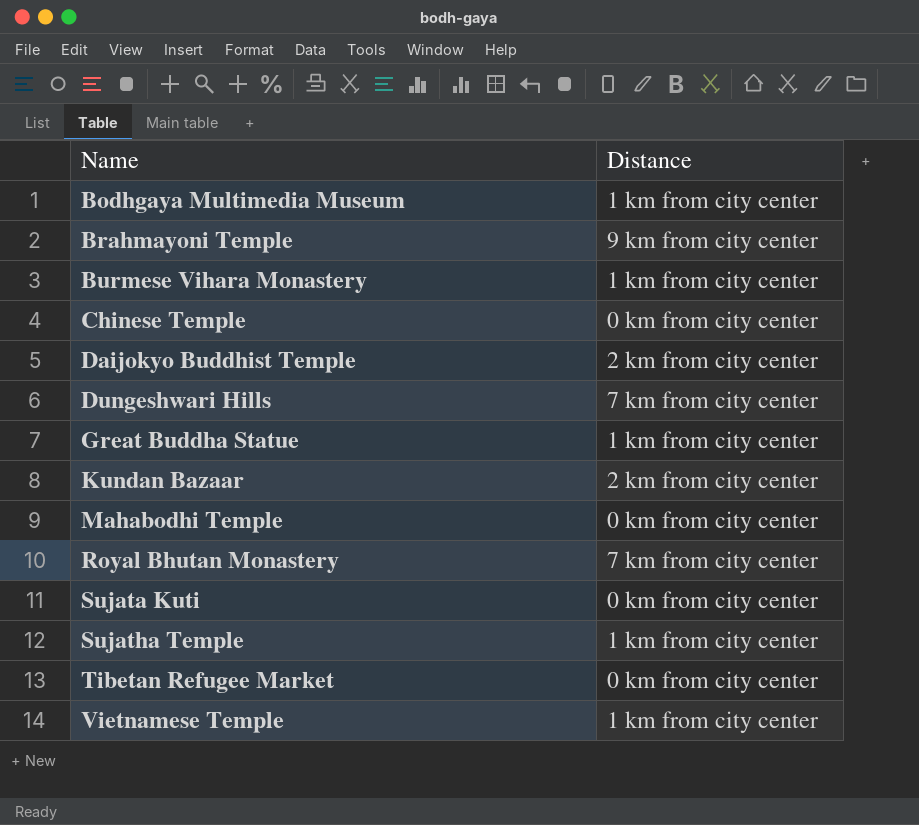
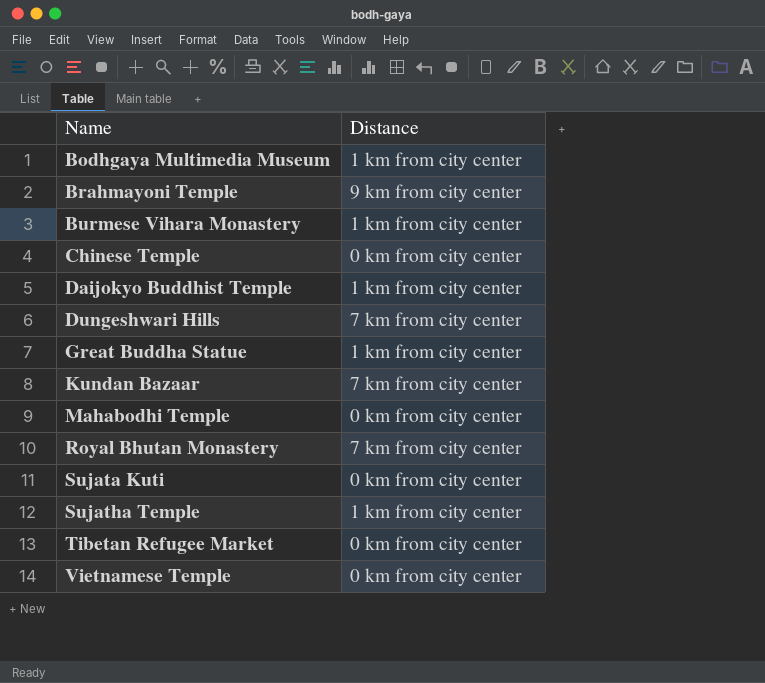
Daijokyo Buddhist Temple | Distance: 2 km from city center -> 1 km from city center
Kundan Bazaar | Distance: 2 km from city center -> 7 km from city center
Vietnamese Temple | Distance: 1 km from city center -> 0 km from city center

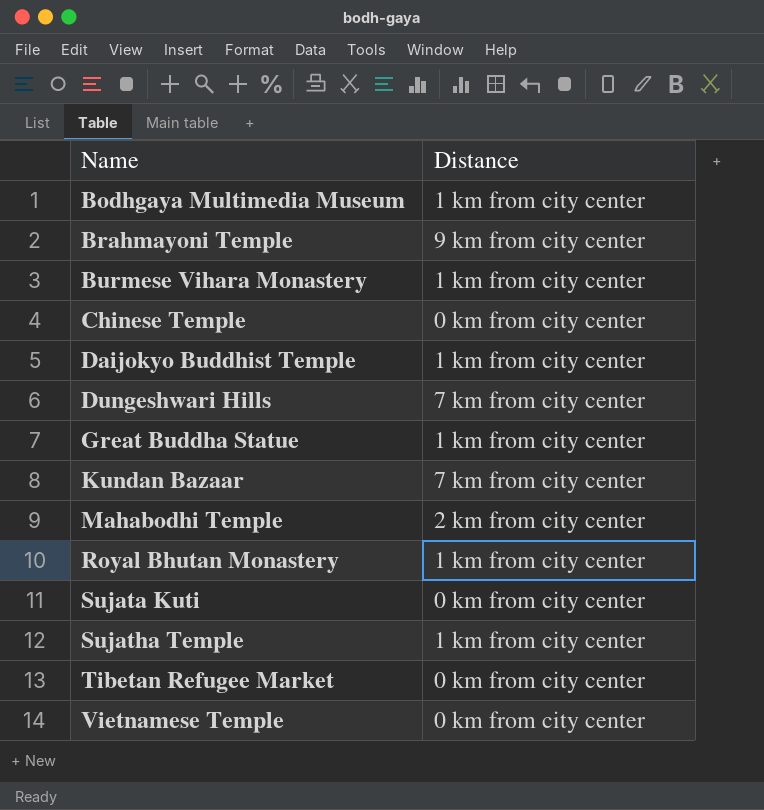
Mahabodhi Temple | Distance: 0 km from city center -> 2 km from city center
Royal Bhutan Monastery | Distance: 7 km from city center -> 1 km from city center

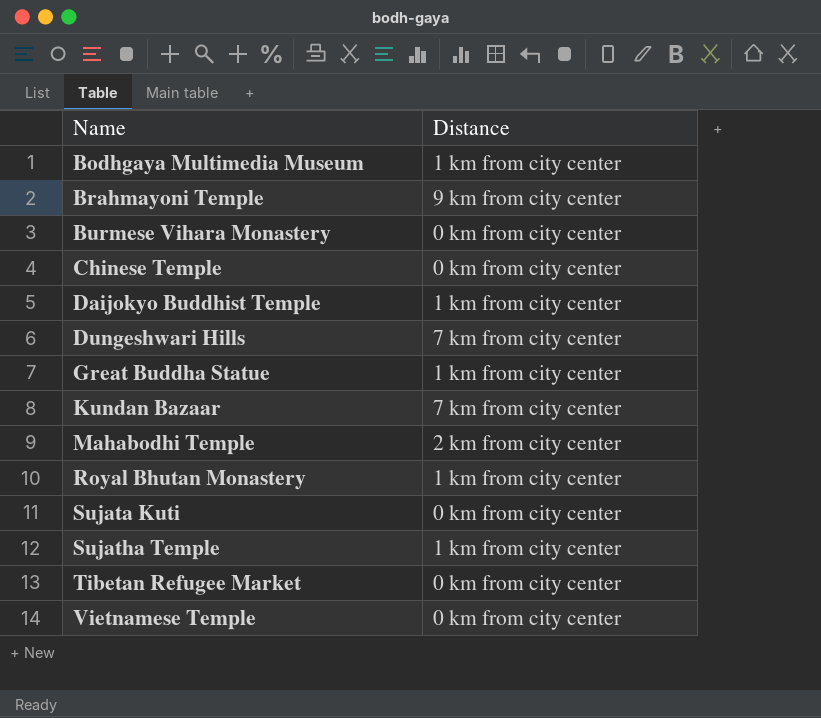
Burmese Vihara Monastery | Distance: 1 km from city center -> 0 km from city center

